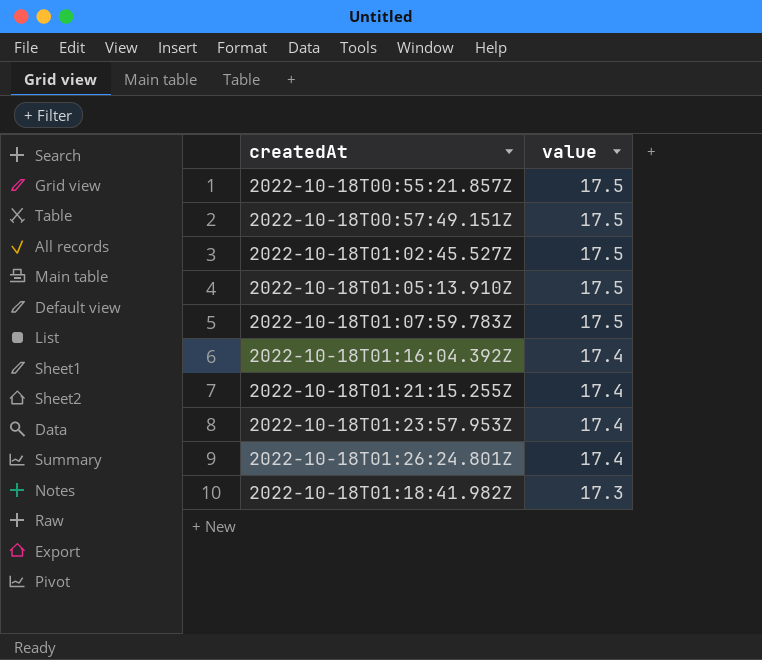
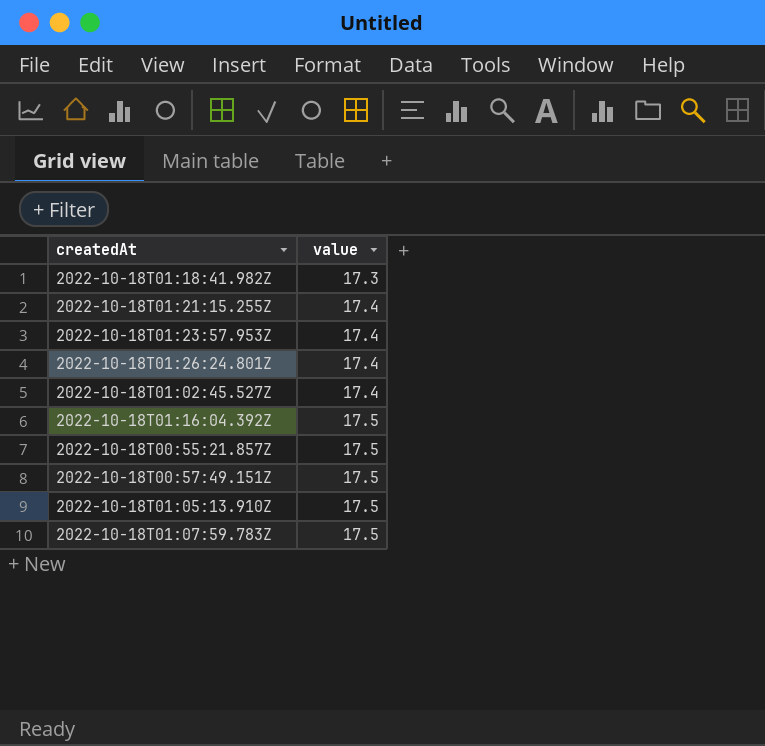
row order: value descending -> value ascending
2022-10-18T01:02:45.527Z | value: 17.5 -> 17.4
2022-10-18T01:16:04.392Z | value: 17.4 -> 17.5

